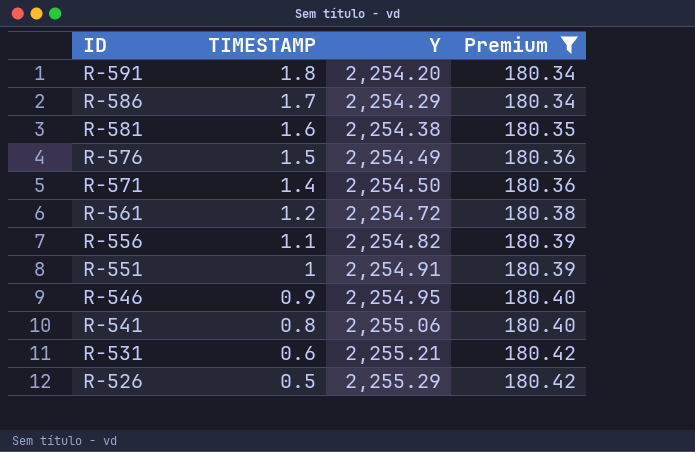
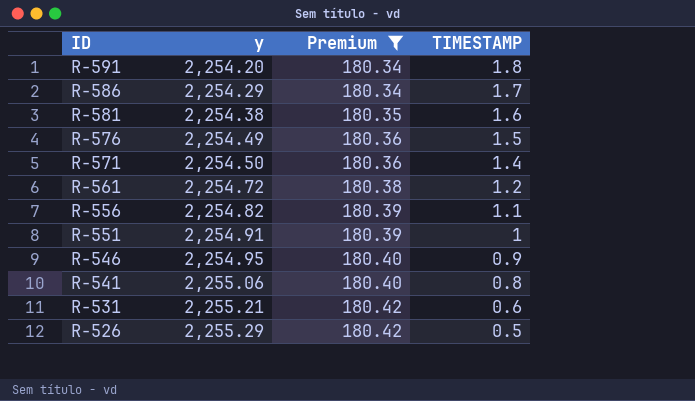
column name: Y -> y
column TIMESTAMP | position: 2 -> 4

